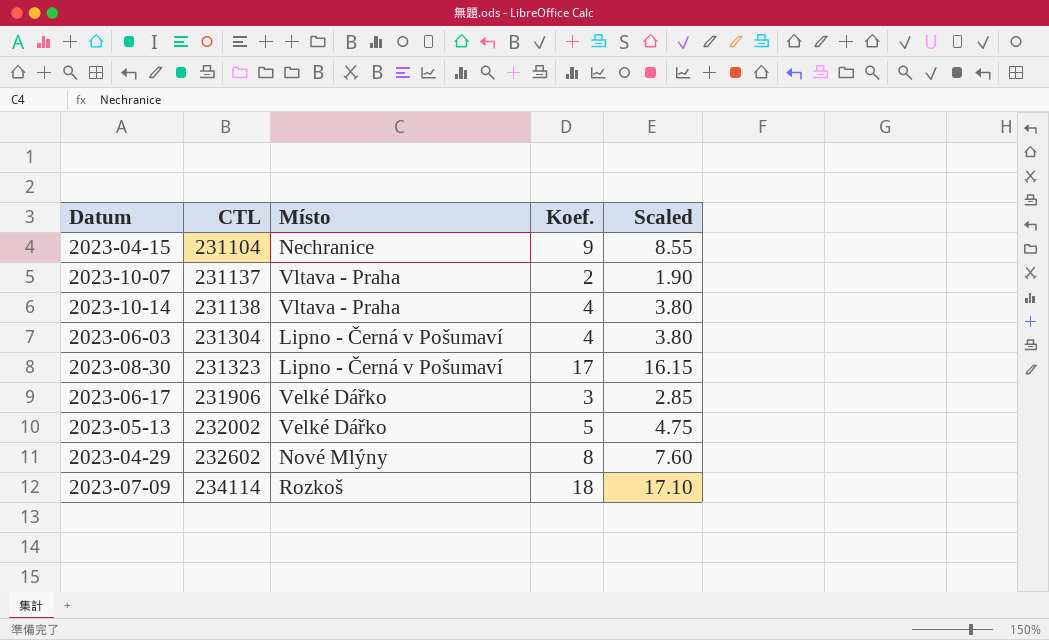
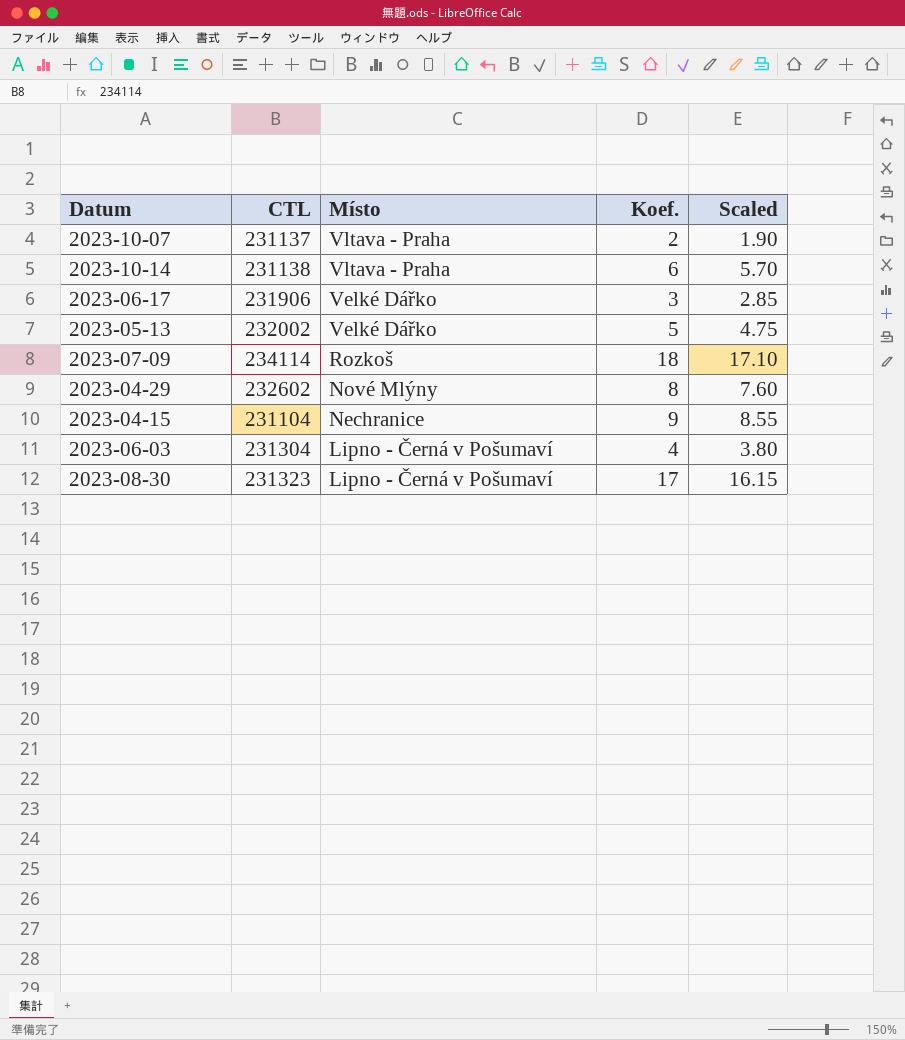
row order: CTL ascending -> Místo descending
2023-10-14 | Koef.: 4 -> 6
2023-10-14 | Scaled: 3.80 -> 5.70

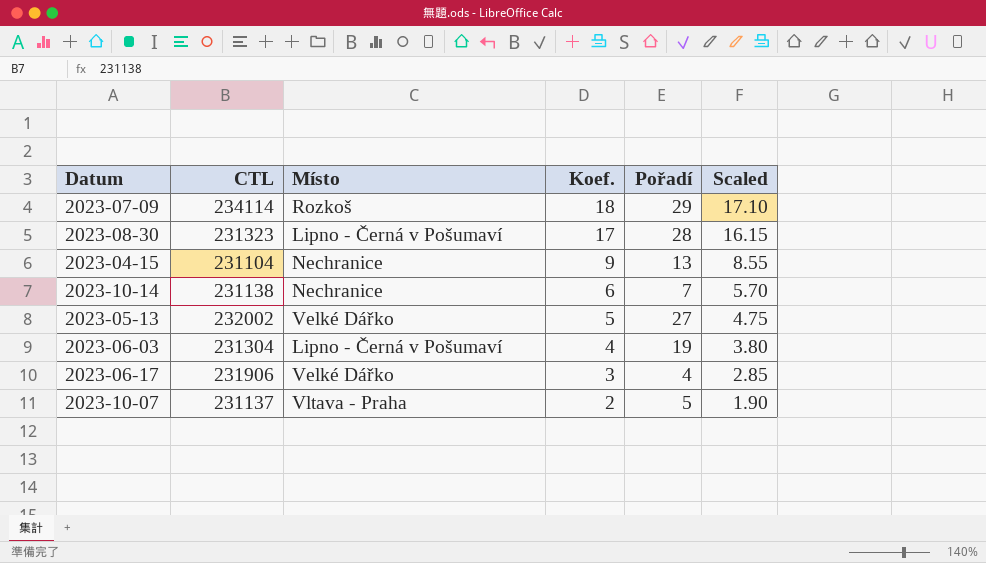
row order: Místo descending -> Koef. descending
column Pořadí | position: none -> 5
row 2023-04-29: 232602 | Nové Mlýny | 8 | 7.60 -> none
2023-10-14 | Místo: Vltava - Praha -> Nechranice

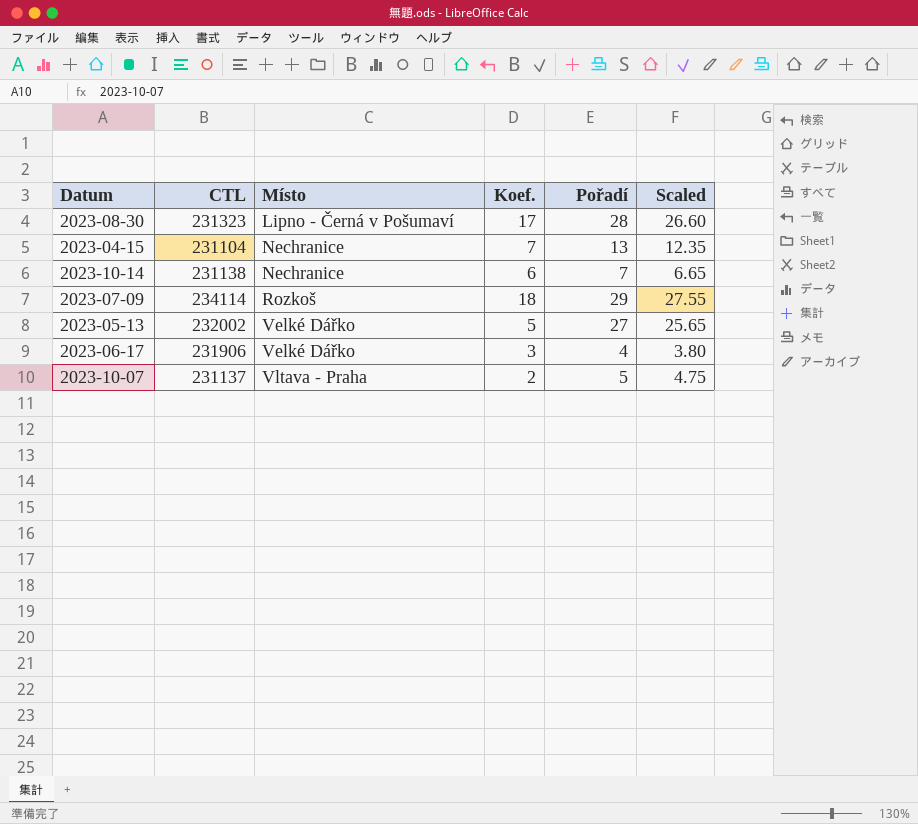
row order: Koef. descending -> Místo ascending
column Scaled | formula: [Koef.] * 0.95 -> [Pořadí] * 0.95
row 2023-06-03: 231304 | Lipno - Černá v Pošumaví | 4 | 19 | 3.80 -> none
2023-04-15 | Koef.: 9 -> 7

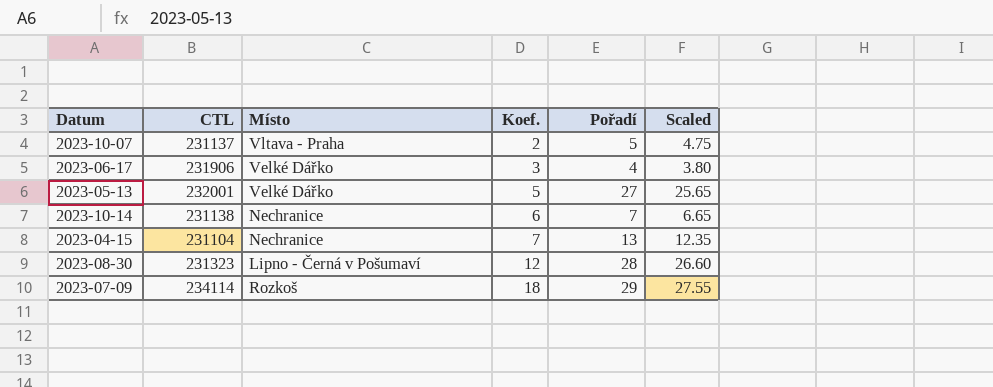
row order: Místo ascending -> Koef. ascending
2023-05-13 | CTL: 232002 -> 232001
2023-08-30 | Koef.: 17 -> 12

